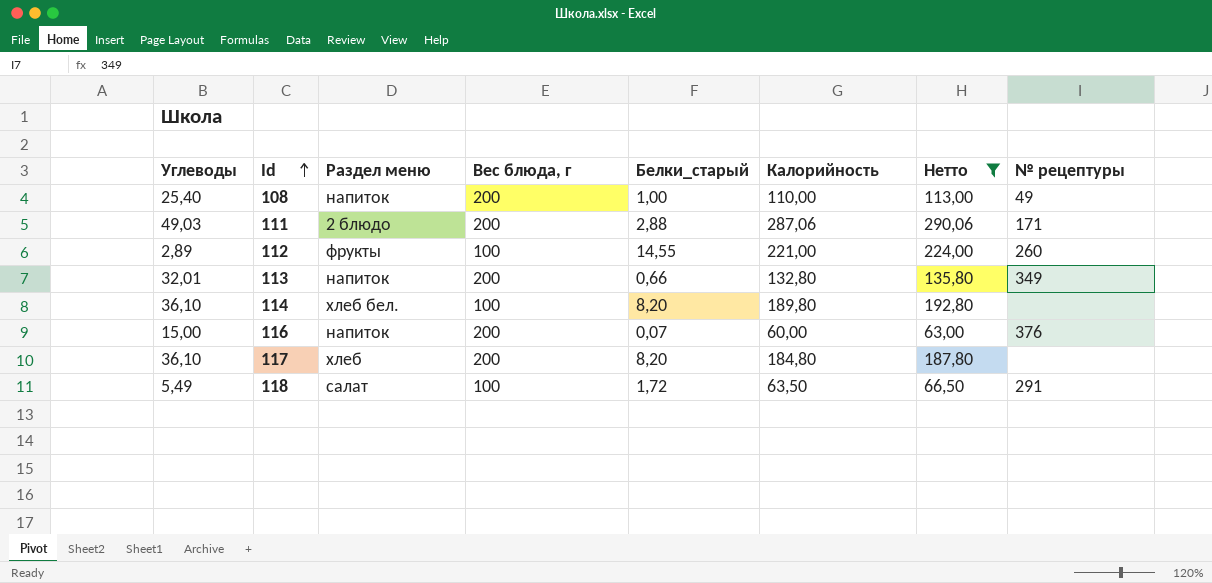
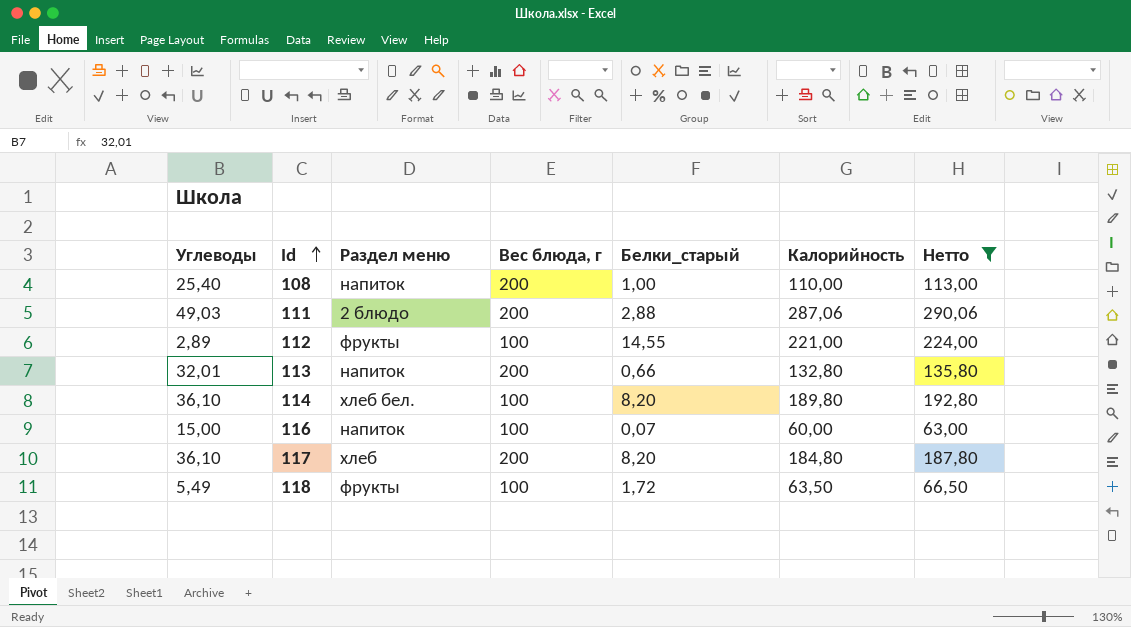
column № рецептуры | position: 8 -> none
116 | Вес блюда, г: 200 -> 100
118 | Раздел меню: салат -> фрукты

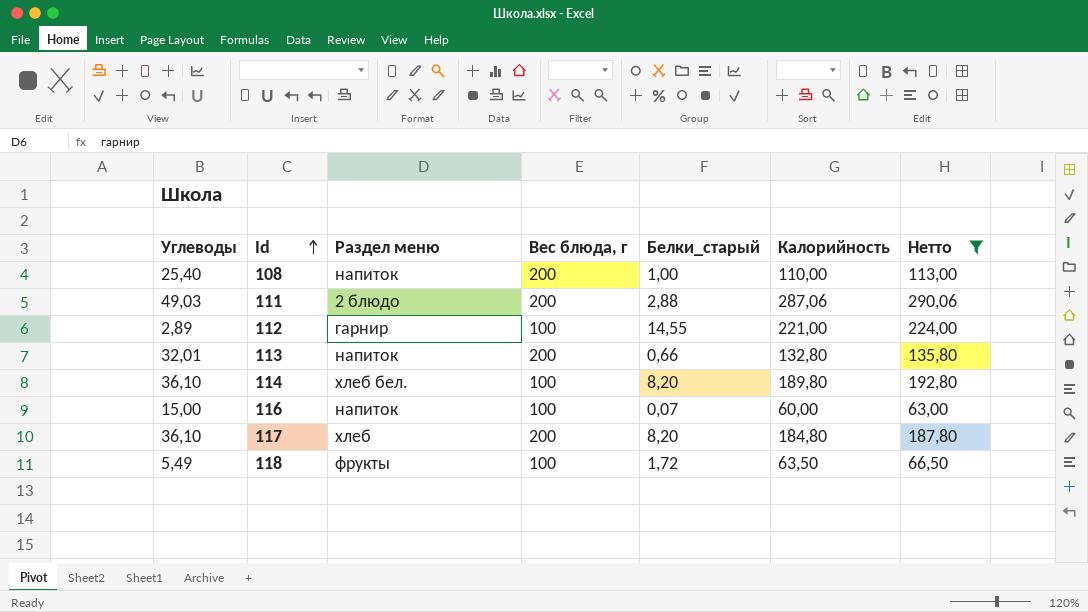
112 | Раздел меню: фрукты -> гарнир

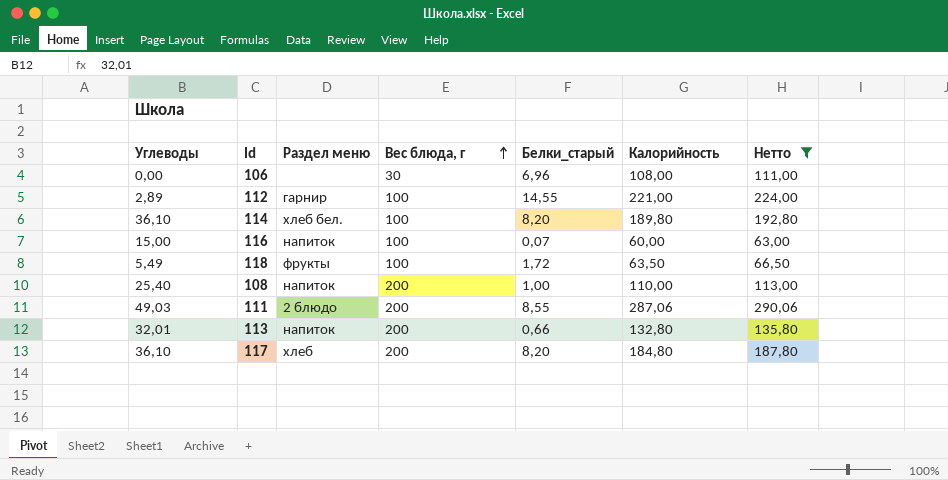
row order: Id ascending -> Вес блюда, г ascending
row 106: none -> 0,00 | none | 30 | 6,96 | 108,00 | 111,00
111 | Белки_старый: 2,88 -> 8,55

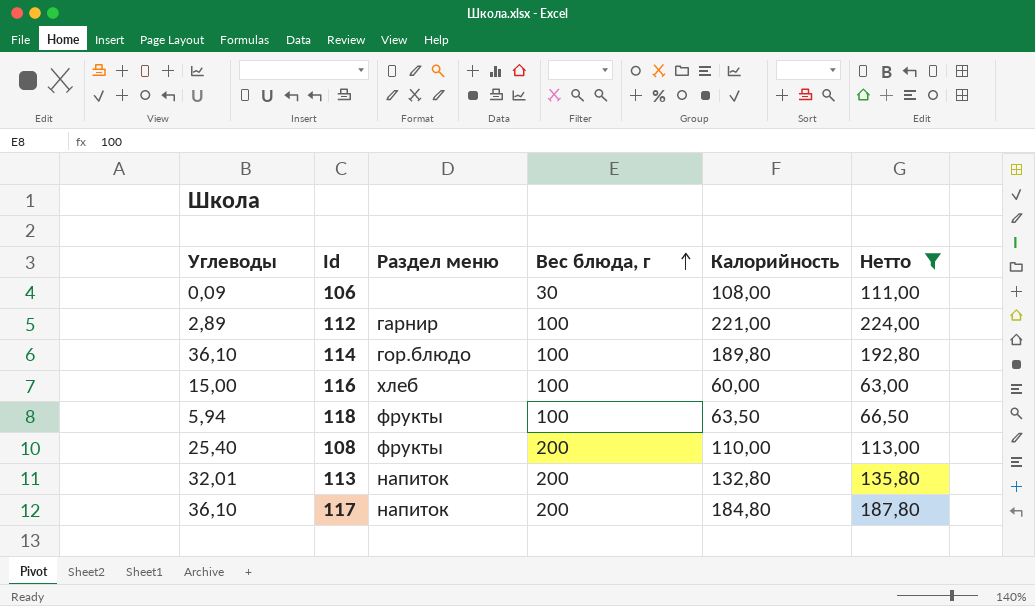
column Белки_старый | position: 5 -> none
row 111: 49,03 | 2 блюдо | 200 | 8,55 | 287,06 | 290,06 -> none
106 | Углеводы: 0,00 -> 0,09
114 | Раздел меню: хлеб бел. -> гор.блюдо
116 | Раздел меню: напиток -> хлеб
118 | Углеводы: 5,49 -> 5,94
108 | Раздел меню: напиток -> фрукты
117 | Раздел меню: хлеб -> напиток

